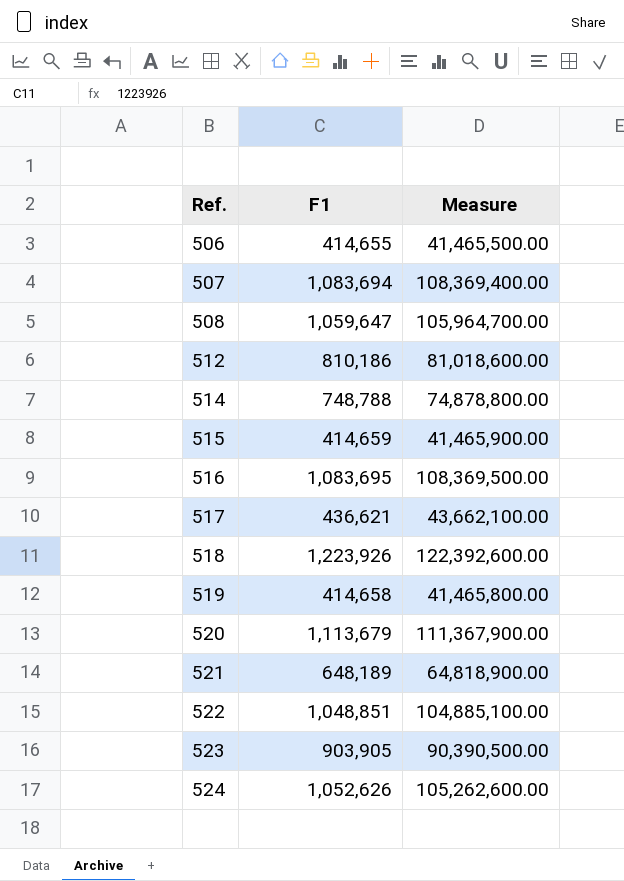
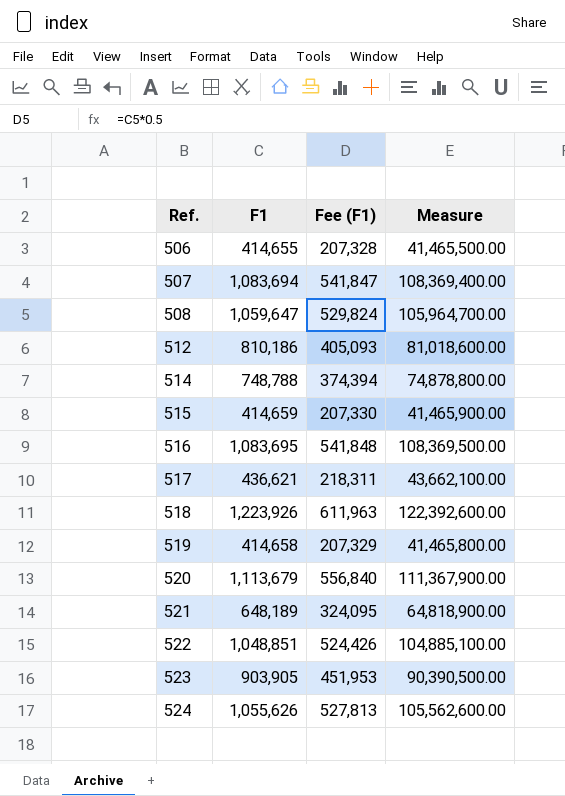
column Fee (F1) | formula: none -> [F1] * 0.5
524 | F1: 1,052,626 -> 1,055,626
524 | Measure: 105,262,600.00 -> 105,562,600.00

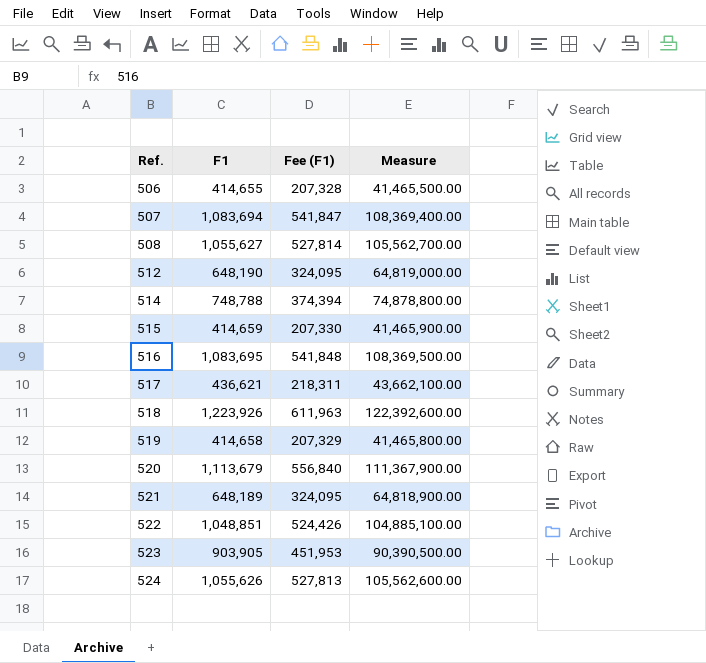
508 | F1: 1,059,647 -> 1,055,627
508 | Fee (F1): 529,824 -> 527,814
508 | Measure: 105,964,700.00 -> 105,562,700.00
512 | F1: 810,186 -> 648,190
512 | Fee (F1): 405,093 -> 324,095
512 | Measure: 81,018,600.00 -> 64,819,000.00

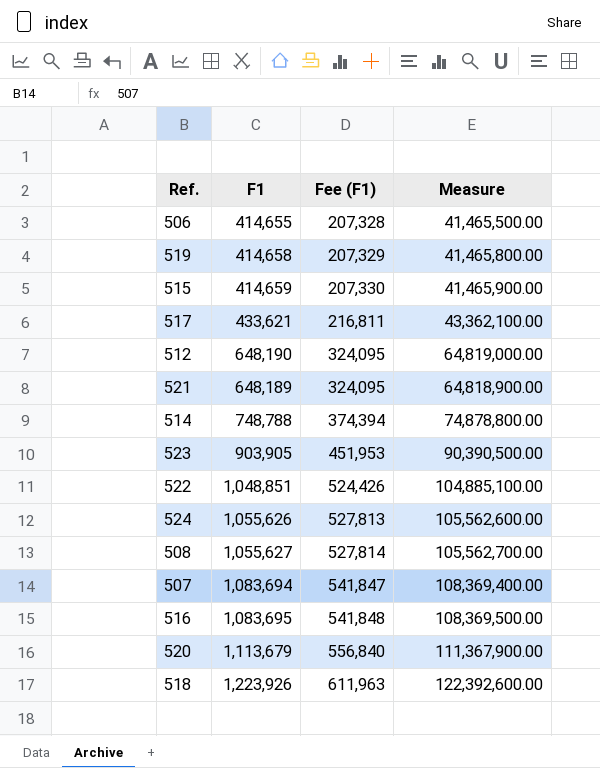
row order: Ref. ascending -> Fee (F1) ascending
517 | F1: 436,621 -> 433,621
517 | Fee (F1): 218,311 -> 216,811
517 | Measure: 43,662,100.00 -> 43,362,100.00

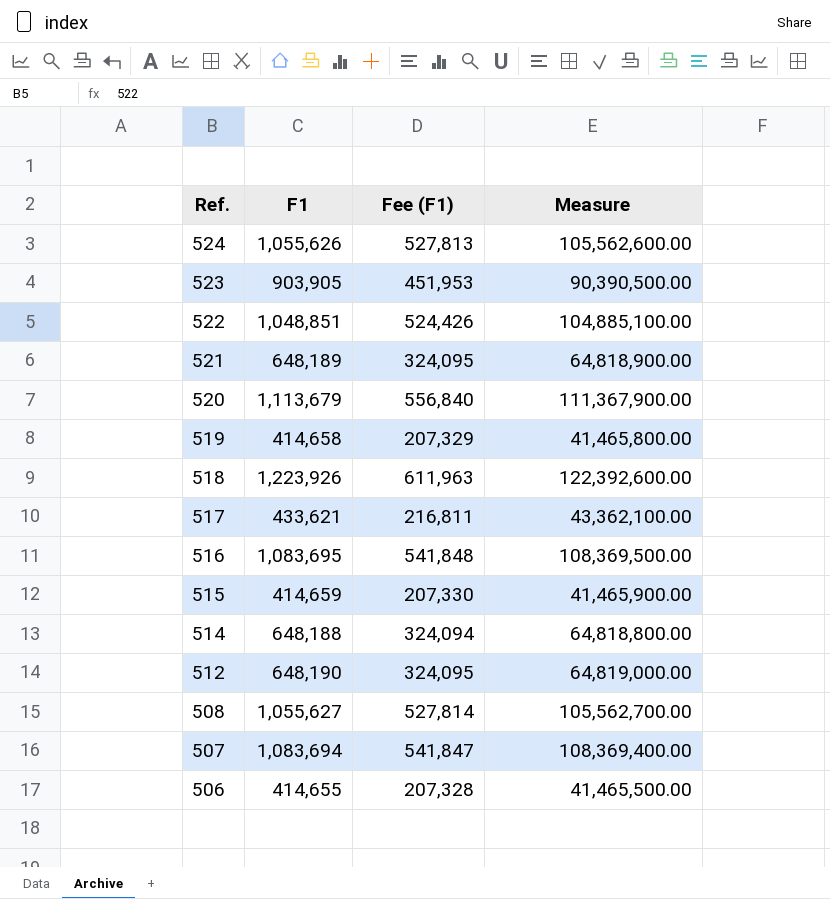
row order: Fee (F1) ascending -> Ref. descending
514 | F1: 748,788 -> 648,188
514 | Fee (F1): 374,394 -> 324,094
514 | Measure: 74,878,800.00 -> 64,818,800.00

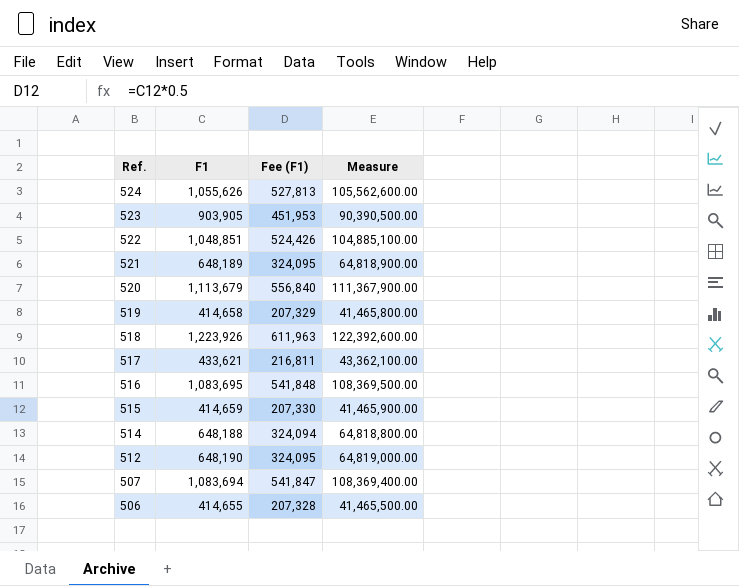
row 508: 1,055,627 | 527,814 | 105,562,700.00 -> none

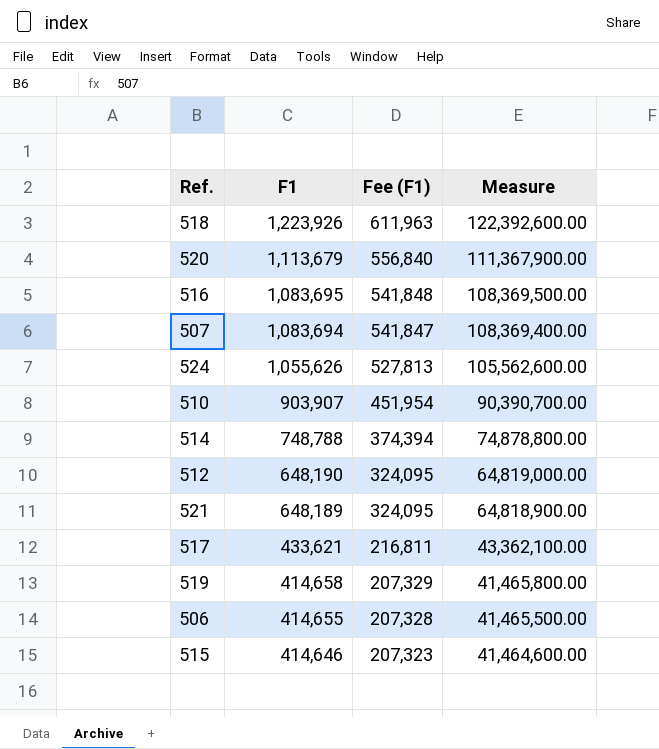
row order: Ref. descending -> F1 descending
row 523: 903,905 | 451,953 | 90,390,500.00 -> none
row 522: 1,048,851 | 524,426 | 104,885,100.00 -> none
row 510: none -> 903,907 | 451,954 | 90,390,700.00
514 | F1: 648,188 -> 748,788
514 | Fee (F1): 324,094 -> 374,394
514 | Measure: 64,818,800.00 -> 74,878,800.00
515 | F1: 414,659 -> 414,646
515 | Fee (F1): 207,330 -> 207,323
515 | Measure: 41,465,900.00 -> 41,464,600.00

